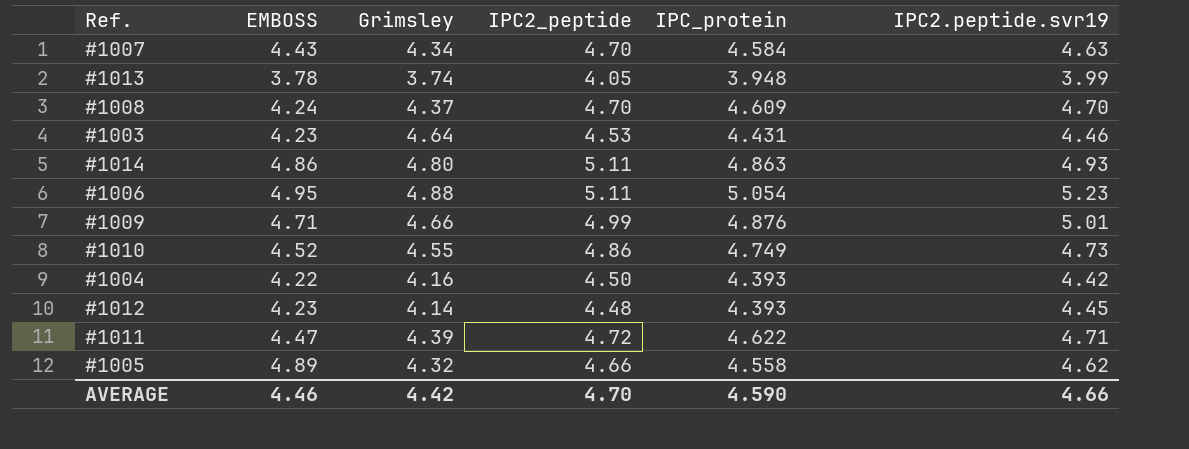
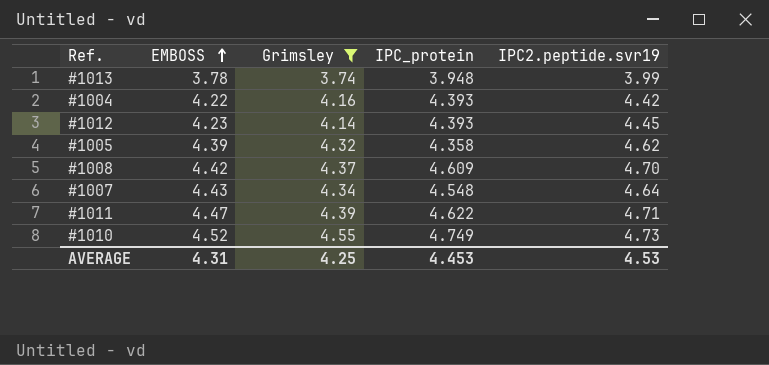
filter: none -> Grimsley <= 4.55
row order: none -> EMBOSS ascending
column IPC2_peptide | position: 4 -> none
#1005 | EMBOSS: 4.89 -> 4.39
#1005 | IPC_protein: 4.558 -> 4.358
#1008 | EMBOSS: 4.24 -> 4.42
#1007 | IPC_protein: 4.584 -> 4.548
#1007 | IPC2.peptide.svr19: 4.63 -> 4.64
AVERAGE | EMBOSS: 4.46 -> 4.31
AVERAGE | Grimsley: 4.42 -> 4.25
AVERAGE | IPC_protein: 4.590 -> 4.453
AVERAGE | IPC2.peptide.svr19: 4.66 -> 4.53

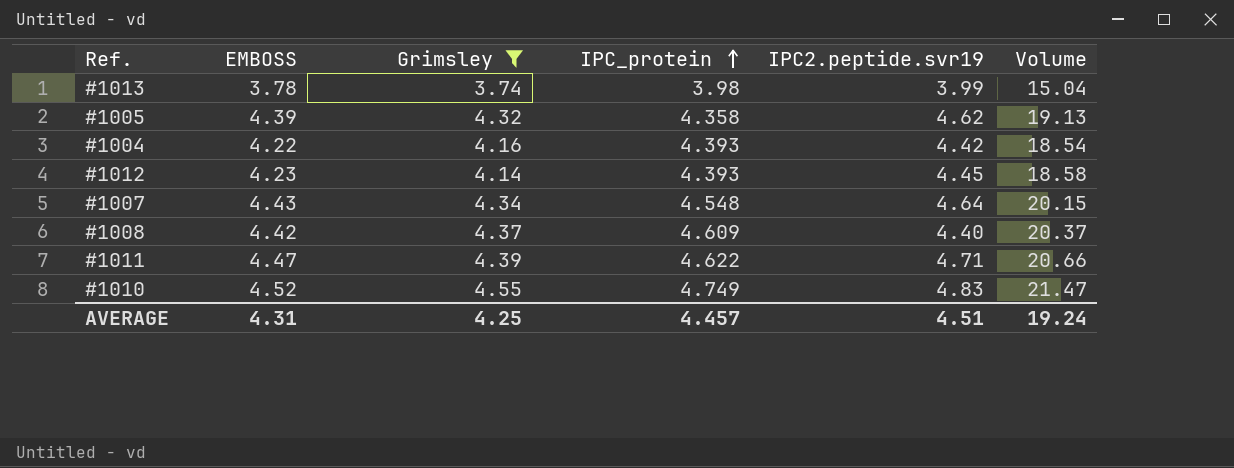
row order: EMBOSS ascending -> IPC_protein ascending
column Volume | formula: none -> [EMBOSS] * [IPC_protein]
#1013 | IPC_protein: 3.948 -> 3.98
#1008 | IPC2.peptide.svr19: 4.70 -> 4.40
#1010 | IPC2.peptide.svr19: 4.73 -> 4.83
AVERAGE | IPC_protein: 4.453 -> 4.457
AVERAGE | IPC2.peptide.svr19: 4.53 -> 4.51

